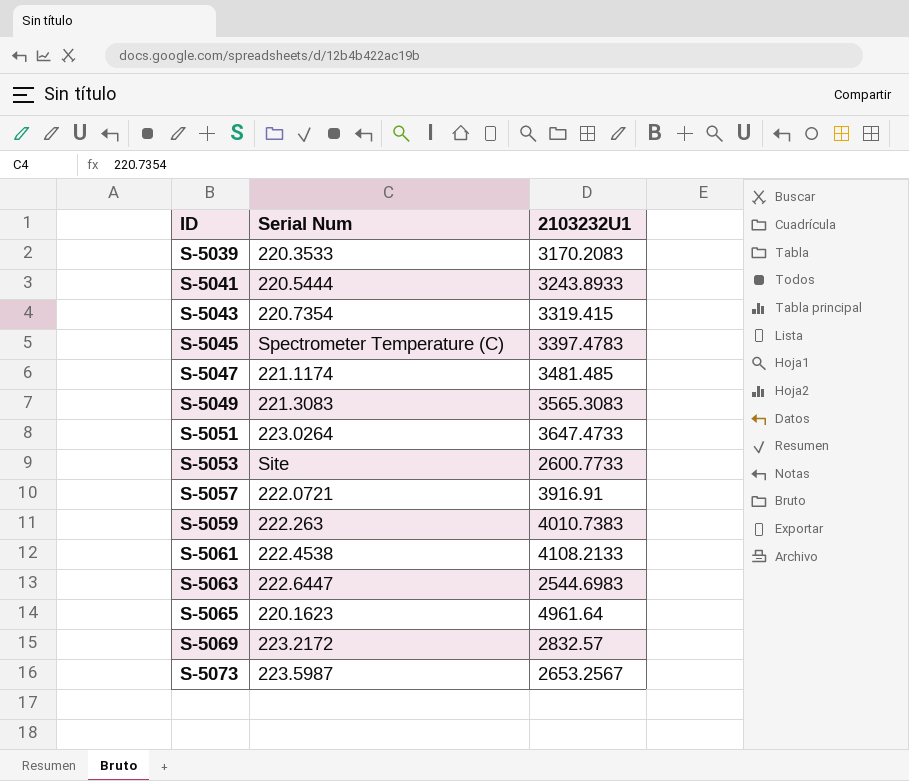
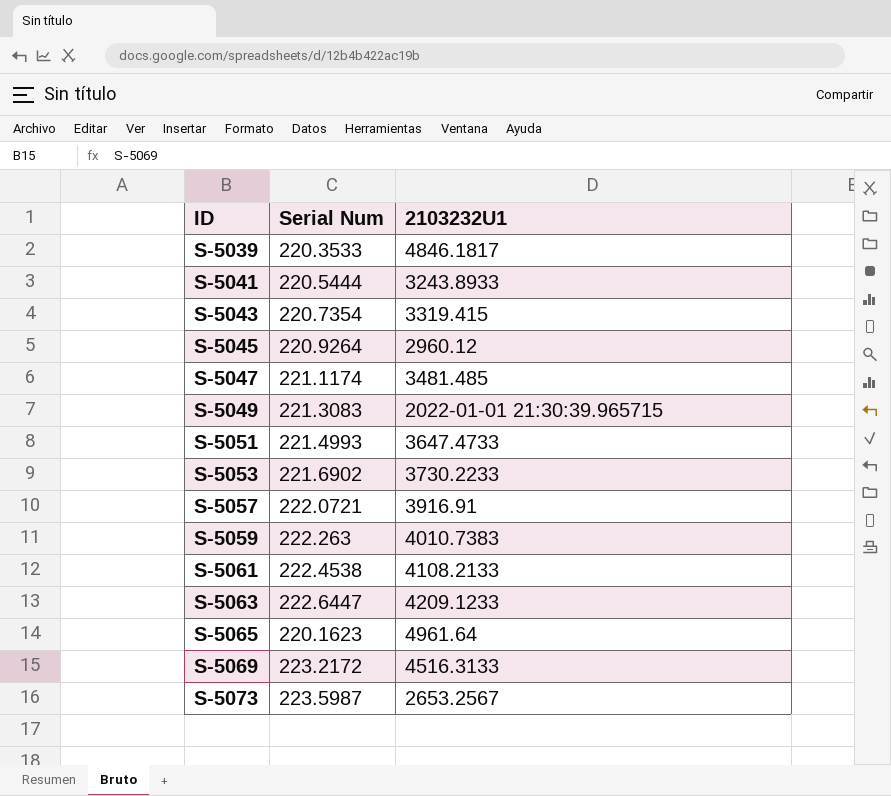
S-5039 | 2103232U1: 3170.2083 -> 4846.1817
S-5045 | Serial Num: Spectrometer Temperature (C) -> 220.9264
S-5045 | 2103232U1: 3397.4783 -> 2960.12
S-5049 | 2103232U1: 3565.3083 -> 2022-01-01 21:30:39.965715
S-5051 | Serial Num: 223.0264 -> 221.4993
S-5053 | Serial Num: Site -> 221.6902
S-5053 | 2103232U1: 2600.7733 -> 3730.2233
S-5063 | 2103232U1: 2544.6983 -> 4209.1233
S-5069 | 2103232U1: 2832.57 -> 4516.3133

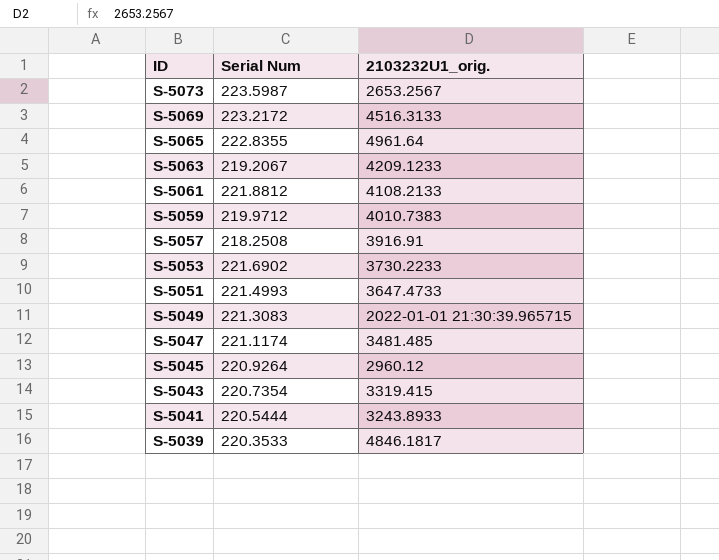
row order: ID ascending -> ID descending
column name: 2103232U1 -> 2103232U1_orig.
S-5065 | Serial Num: 220.1623 -> 222.8355
S-5063 | Serial Num: 222.6447 -> 219.2067
S-5061 | Serial Num: 222.4538 -> 221.8812
S-5059 | Serial Num: 222.263 -> 219.9712
S-5057 | Serial Num: 222.0721 -> 218.2508

